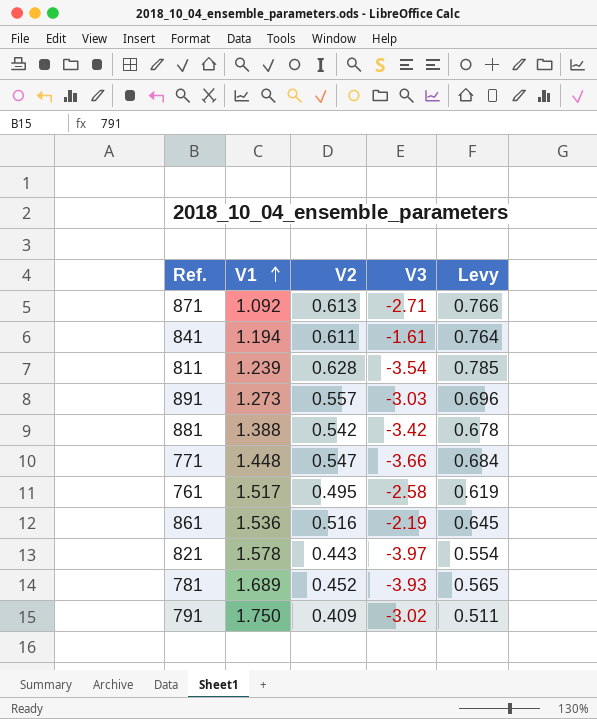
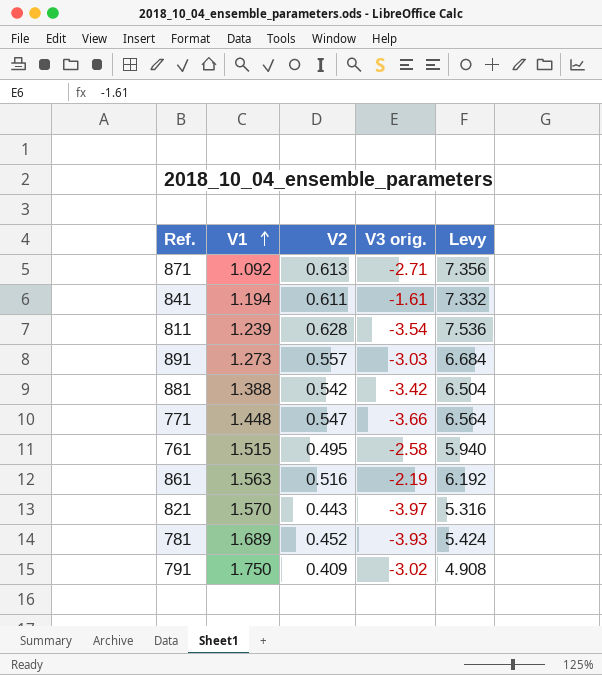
column name: V3 -> V3 orig.
column Levy | formula: [V2] * 1.25 -> [V2] * 12
761 | V1: 1.517 -> 1.515
861 | V1: 1.536 -> 1.563
821 | V1: 1.578 -> 1.570

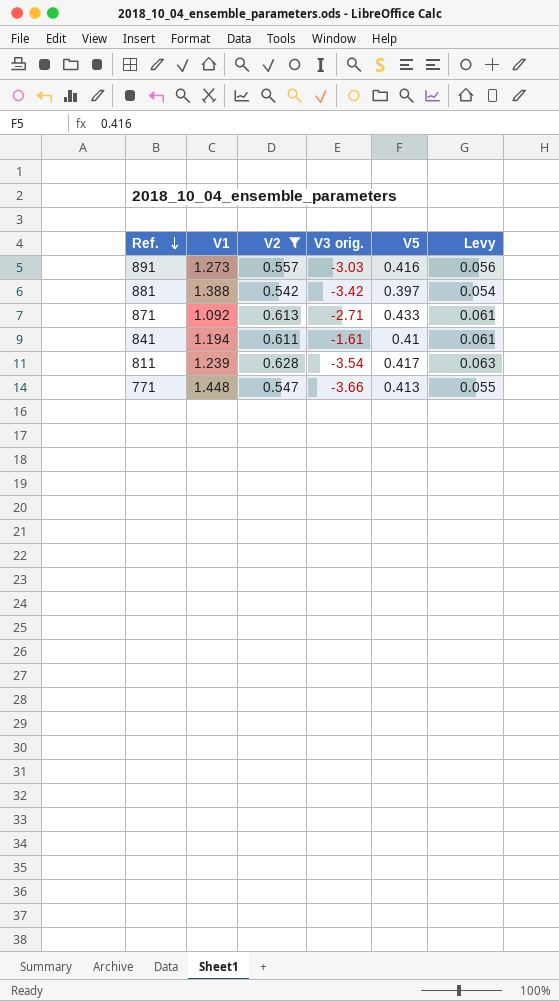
filter: none -> V2 >= 0.542
row order: V1 ascending -> Ref. descending
column V5 | position: none -> 5
column Levy | formula: [V2] * 12 -> [V2] * 0.1

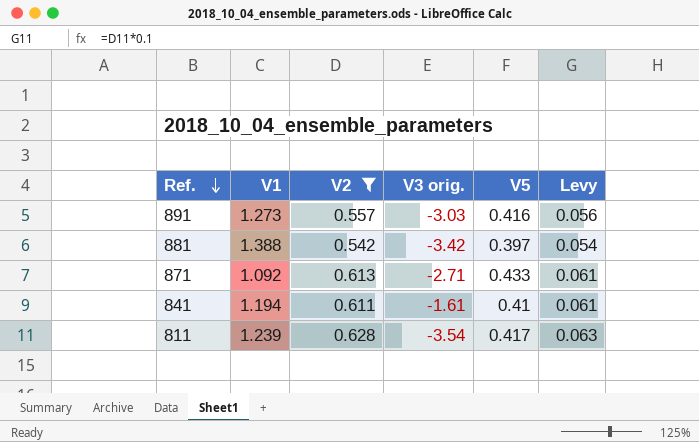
row 771: 1.448 | 0.547 | -3.66 | 0.413 | 0.055 -> none

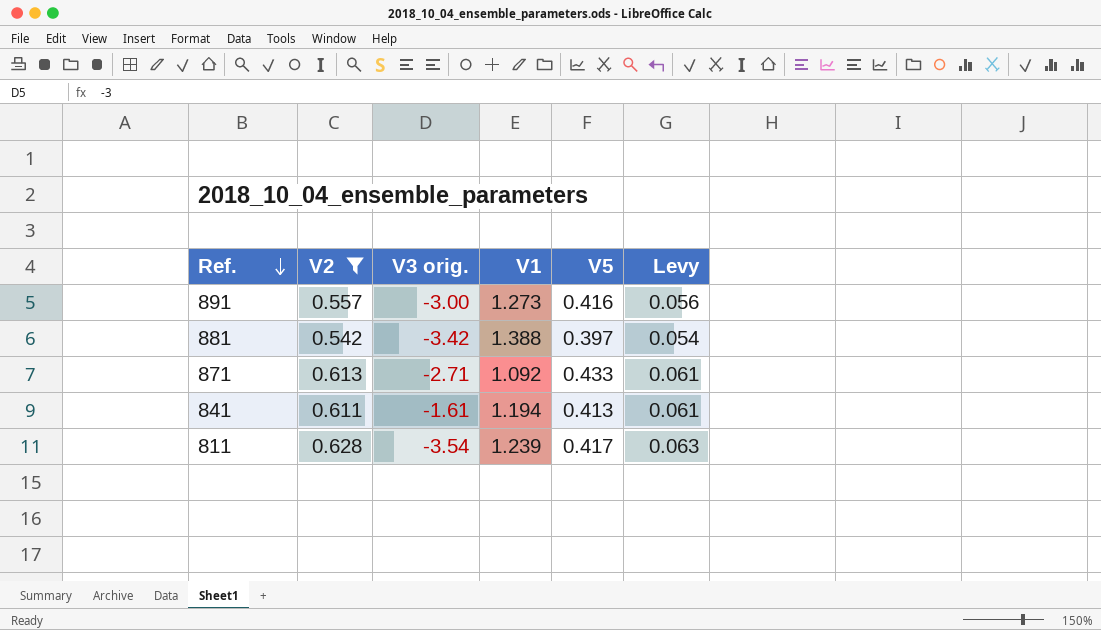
column V1 | position: 2 -> 4
891 | V3 orig.: -3.03 -> -3.00
841 | V5: 0.41 -> 0.413

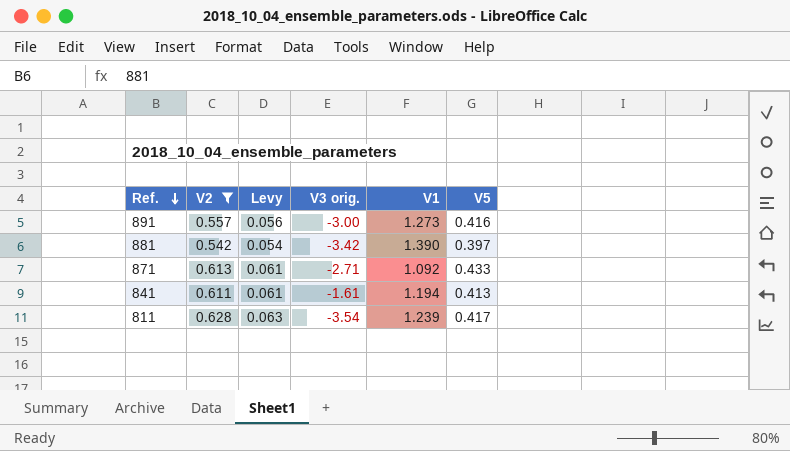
column Levy | position: 6 -> 3
881 | V1: 1.388 -> 1.390

